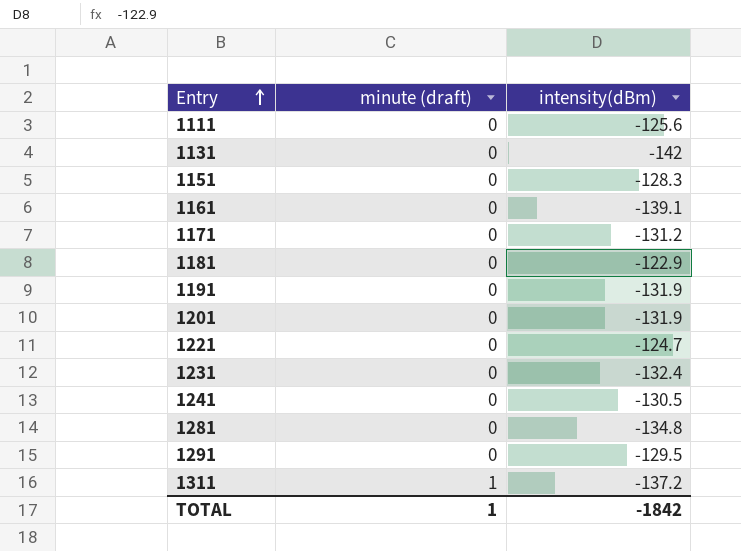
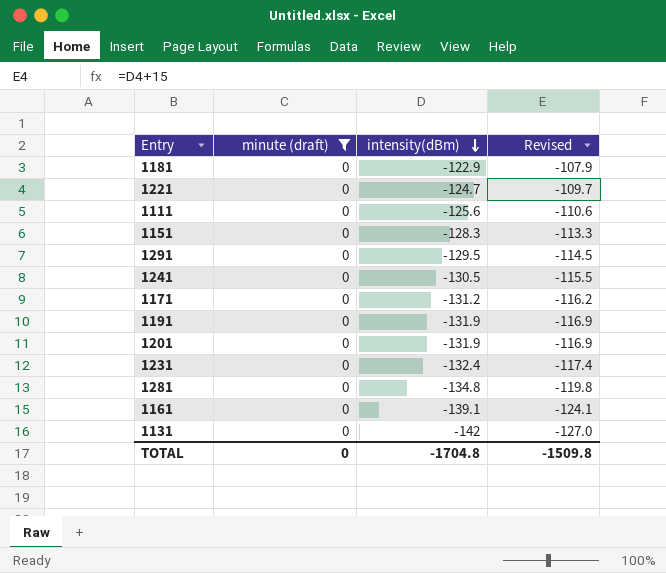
filter: none -> minute (draft) = 0
row order: Entry ascending -> intensity(dBm) descending
column Revised | formula: none -> [intensity(dBm)] + 15
TOTAL | minute (draft): 1 -> 0
TOTAL | intensity(dBm): -1842 -> -1704.8

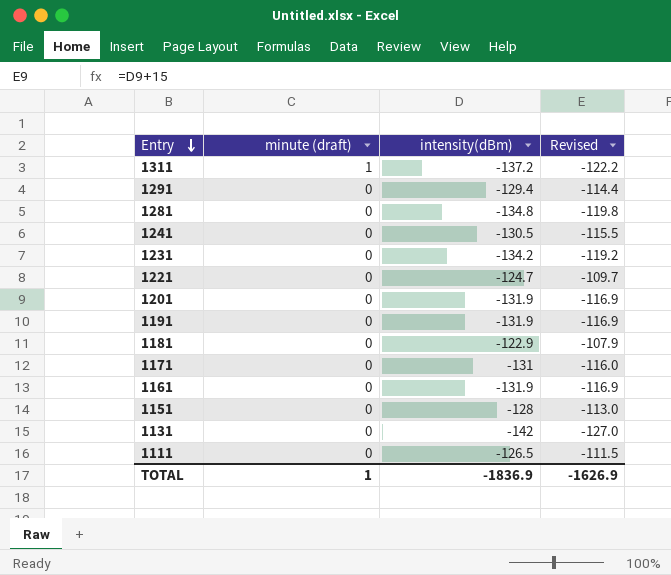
filter: minute (draft) = 0 -> none
row order: intensity(dBm) descending -> Entry descending
1291 | intensity(dBm): -129.5 -> -129.4
1291 | Revised: -114.5 -> -114.4
1231 | intensity(dBm): -132.4 -> -134.2
1231 | Revised: -117.4 -> -119.2
1171 | intensity(dBm): -131.2 -> -131
1171 | Revised: -116.2 -> -116.0
1161 | intensity(dBm): -139.1 -> -131.9
1161 | Revised: -124.1 -> -116.9
1151 | intensity(dBm): -128.3 -> -128
1151 | Revised: -113.3 -> -113.0
1111 | intensity(dBm): -125.6 -> -126.5
1111 | Revised: -110.6 -> -111.5
TOTAL | minute (draft): 0 -> 1
TOTAL | intensity(dBm): -1704.8 -> -1836.9
TOTAL | Revised: -1509.8 -> -1626.9

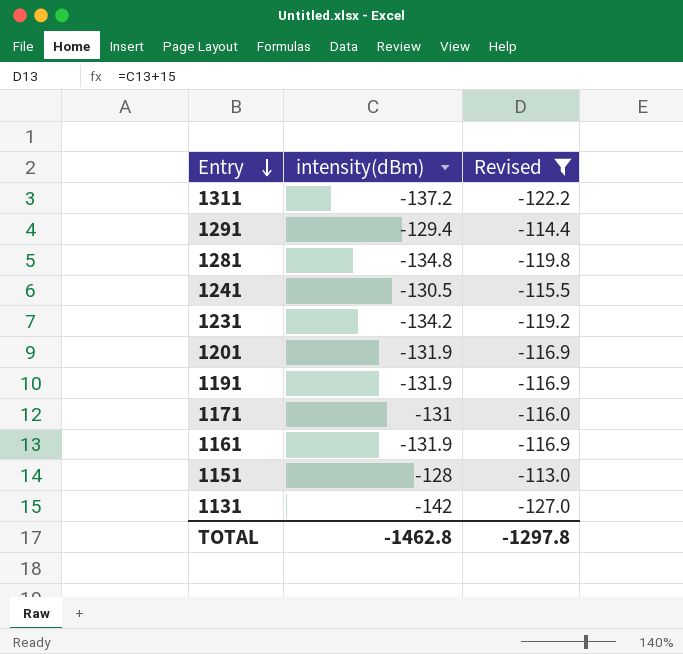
filter: none -> Revised <= -113.0
column minute (draft) | position: 2 -> none
TOTAL | intensity(dBm): -1836.9 -> -1462.8
TOTAL | Revised: -1626.9 -> -1297.8

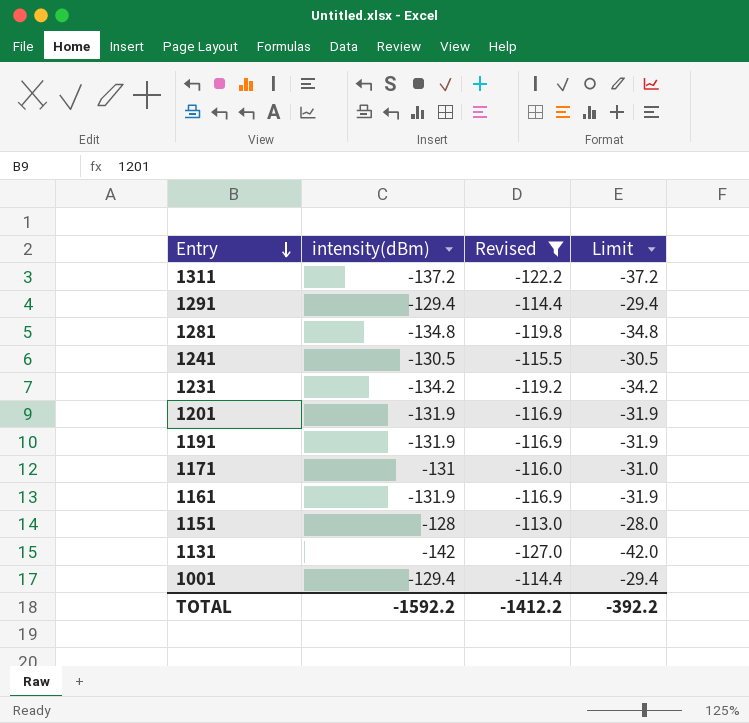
column Limit | formula: none -> [intensity(dBm)] + 100
row 1001: none -> -129.4 | -114.4 | -29.4
TOTAL | intensity(dBm): -1462.8 -> -1592.2
TOTAL | Revised: -1297.8 -> -1412.2

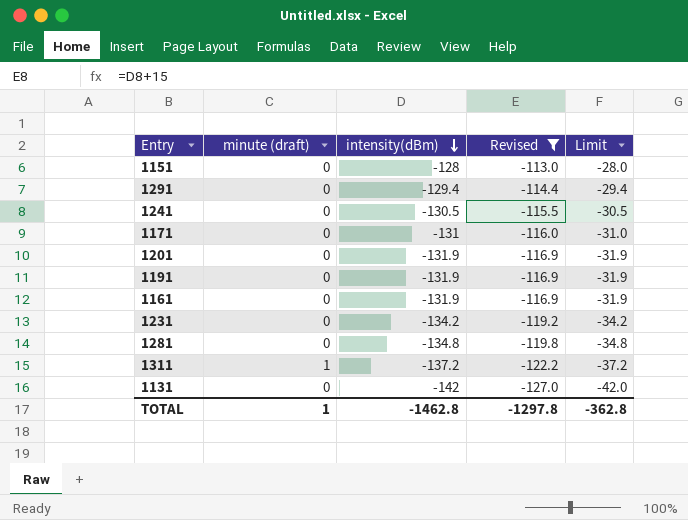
row order: Entry descending -> intensity(dBm) descending
column minute (draft) | position: none -> 2
row 1001: -129.4 | -114.4 | -29.4 -> none
TOTAL | intensity(dBm): -1592.2 -> -1462.8
TOTAL | Revised: -1412.2 -> -1297.8
TOTAL | Limit: -392.2 -> -362.8

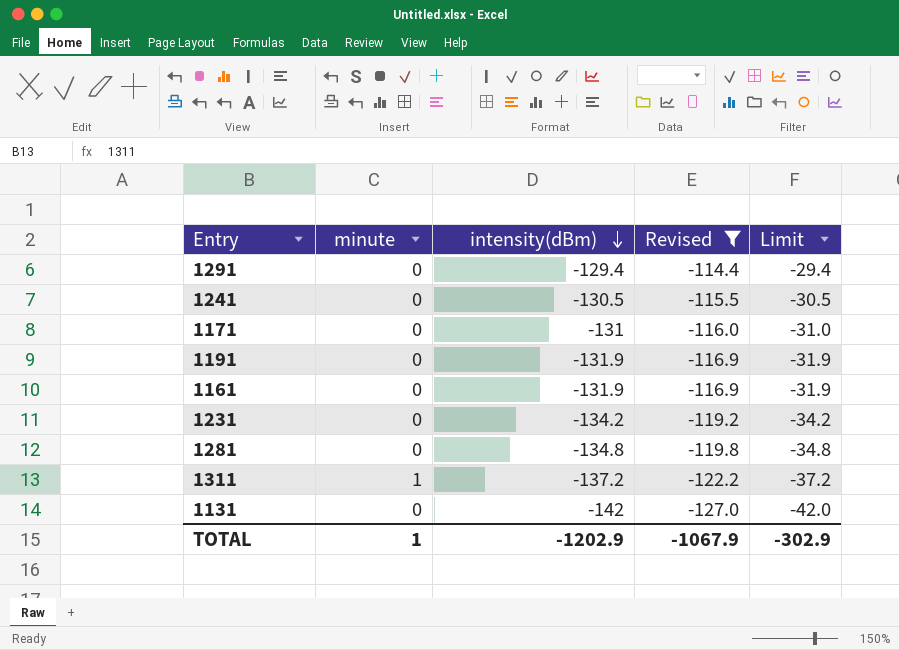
column name: minute (draft) -> minute
row 1151: 0 | -128 | -113.0 | -28.0 -> none
row 1201: 0 | -131.9 | -116.9 | -31.9 -> none
TOTAL | intensity(dBm): -1462.8 -> -1202.9
TOTAL | Revised: -1297.8 -> -1067.9
TOTAL | Limit: -362.8 -> -302.9

